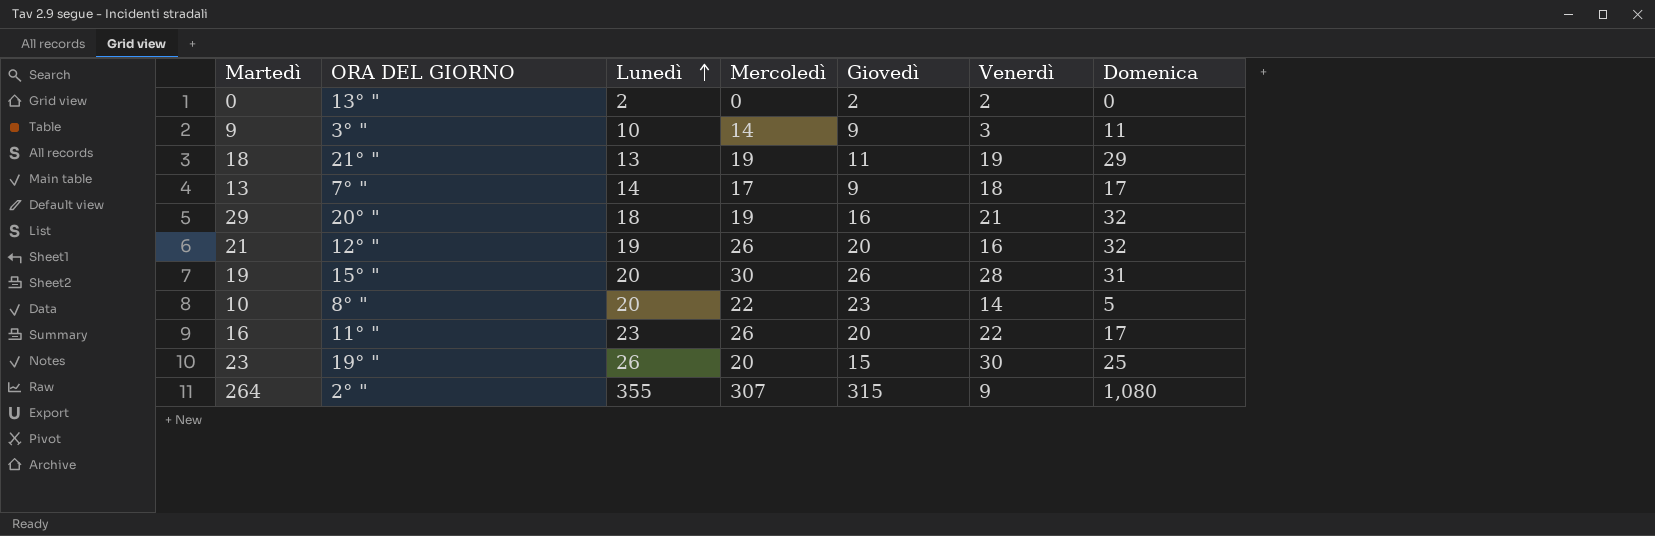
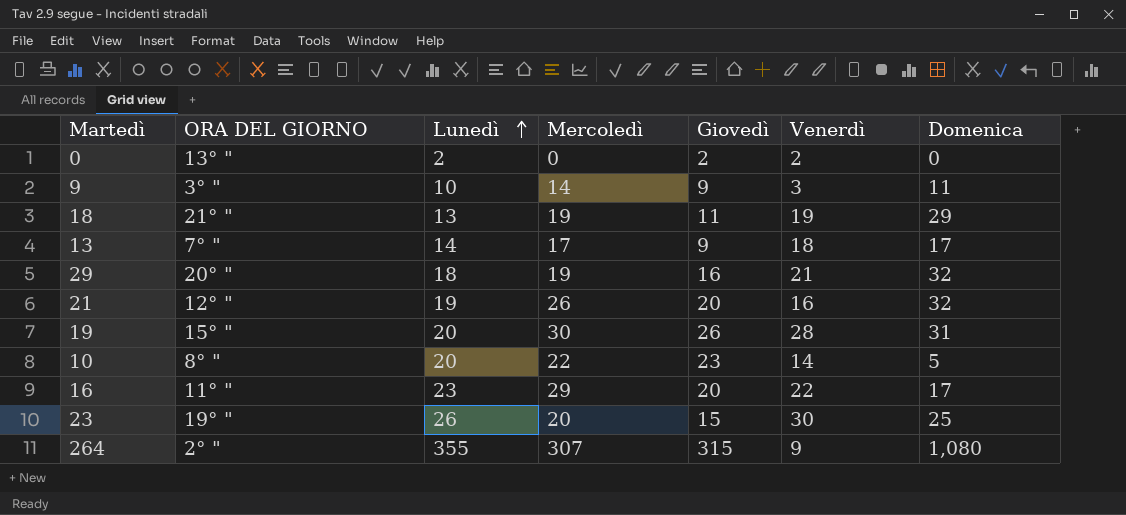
16 | Mercoledì: 26 -> 29

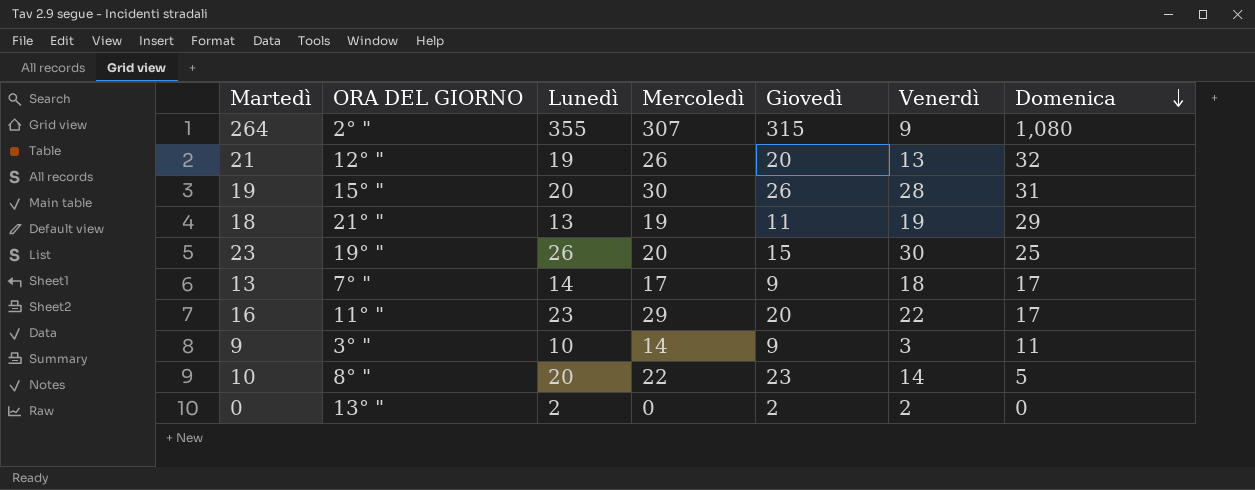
row order: Lunedì ascending -> Domenica descending
row 29: 20° " | 18 | 19 | 16 | 21 | 32 -> none
21 | Venerdì: 16 -> 13

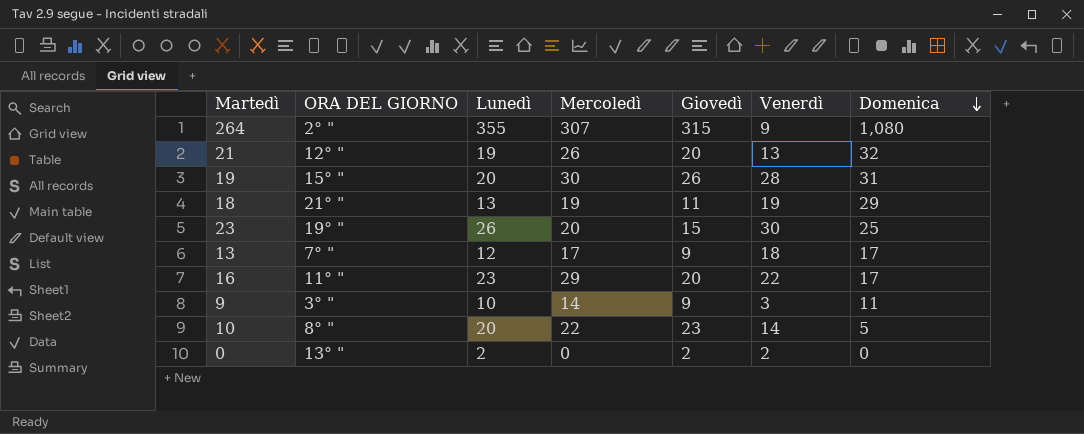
13 | Lunedì: 14 -> 12

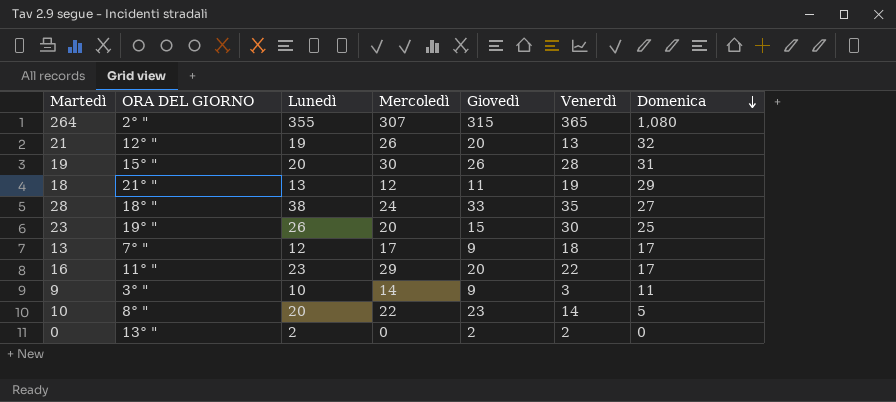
264 | Venerdì: 9 -> 365
18 | Mercoledì: 19 -> 12
row 28: none -> 18° " | 38 | 24 | 33 | 35 | 27

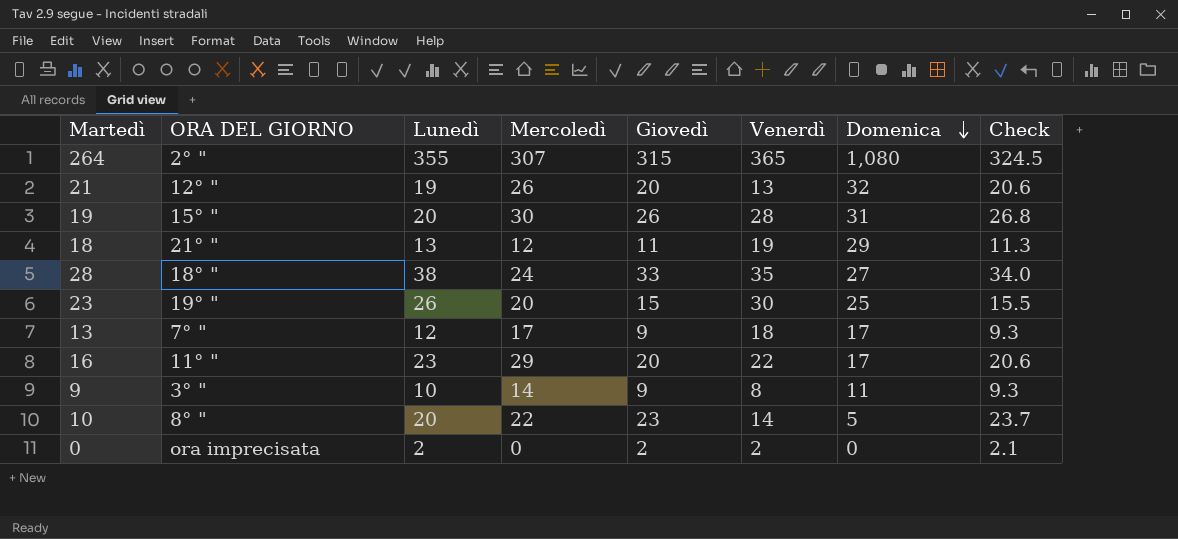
column Check | formula: none -> [Giovedì] * 1.03
9 | Venerdì: 3 -> 8
0 | ORA DEL GIORNO: 13° " -> ora imprecisata

